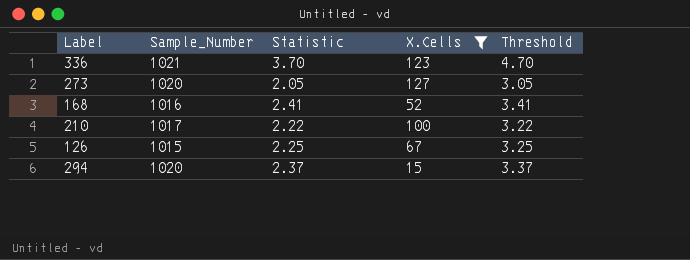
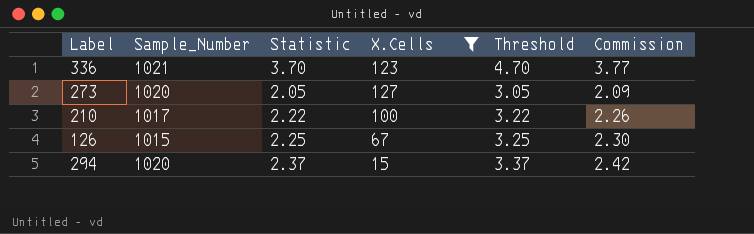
column Commission | formula: none -> [Statistic] * 1.02
row 168: 1016 | 2.41 | 52 | 3.41 -> none

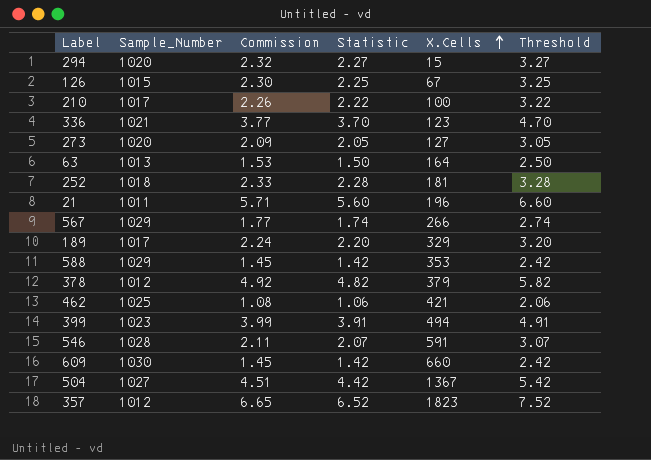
filter: X.Cells <= 127 -> none
row order: none -> X.Cells ascending
column Commission | position: 6 -> 3
294 | Commission: 2.42 -> 2.32
294 | Statistic: 2.37 -> 2.27
294 | Threshold: 3.37 -> 3.27

